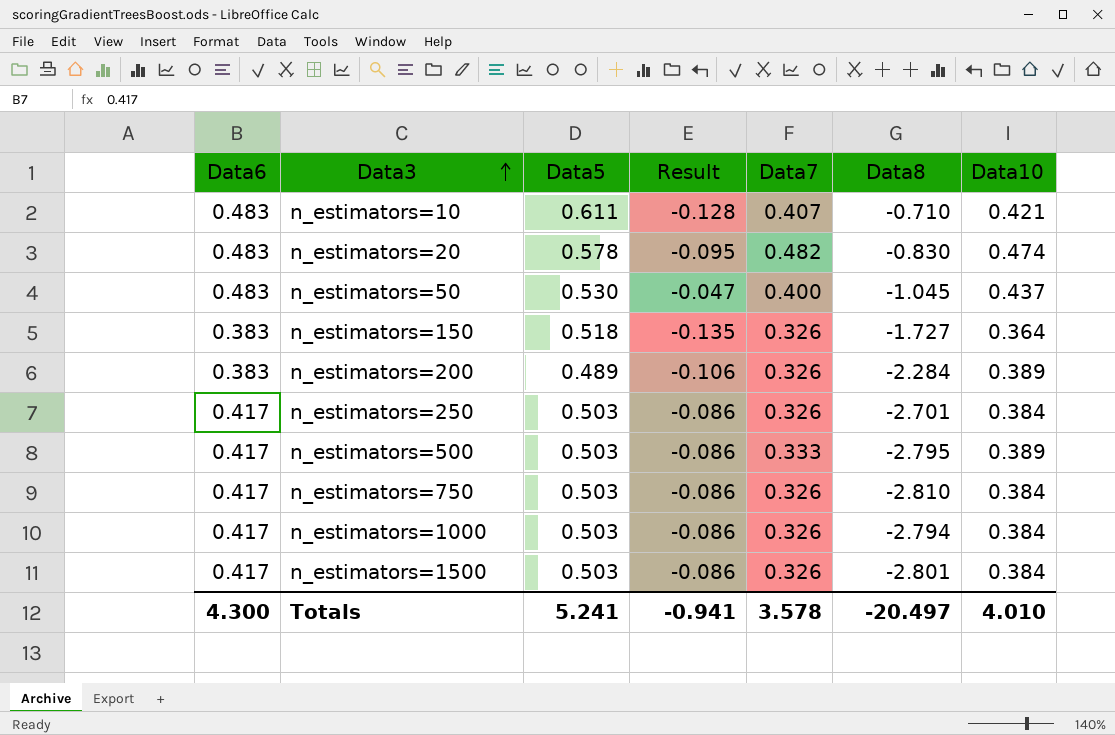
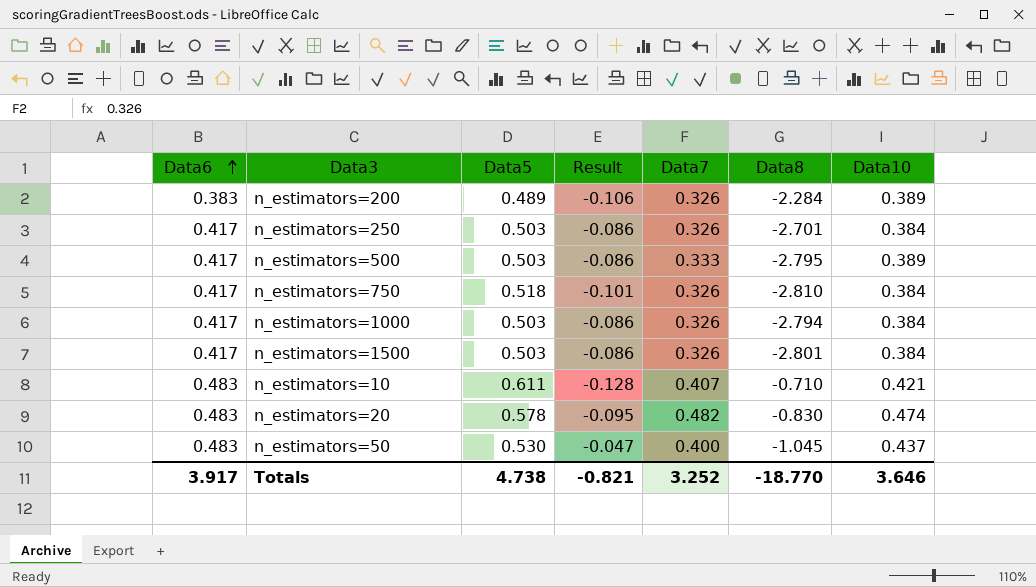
row order: Data3 ascending -> Data6 ascending
row n_estimators=150: 0.383 | 0.518 | -0.135 | 0.326 | -1.727 | 0.364 -> none
n_estimators=750 | Data5: 0.503 -> 0.518
n_estimators=750 | Result: -0.086 -> -0.101
Totals | Data6: 4.300 -> 3.917
Totals | Data5: 5.241 -> 4.738
Totals | Result: -0.941 -> -0.821
Totals | Data7: 3.578 -> 3.252
Totals | Data8: -20.497 -> -18.770
Totals | Data10: 4.010 -> 3.646

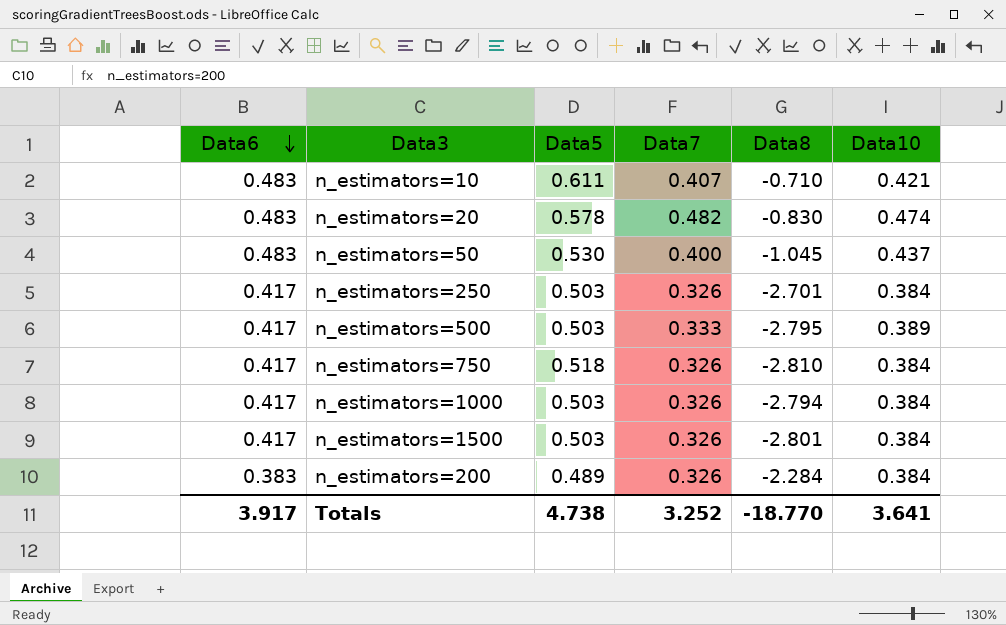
row order: Data6 ascending -> Data6 descending
column Result | formula: [Data6] - [Data5] -> none
n_estimators=200 | Data10: 0.389 -> 0.384
Totals | Data10: 3.646 -> 3.641

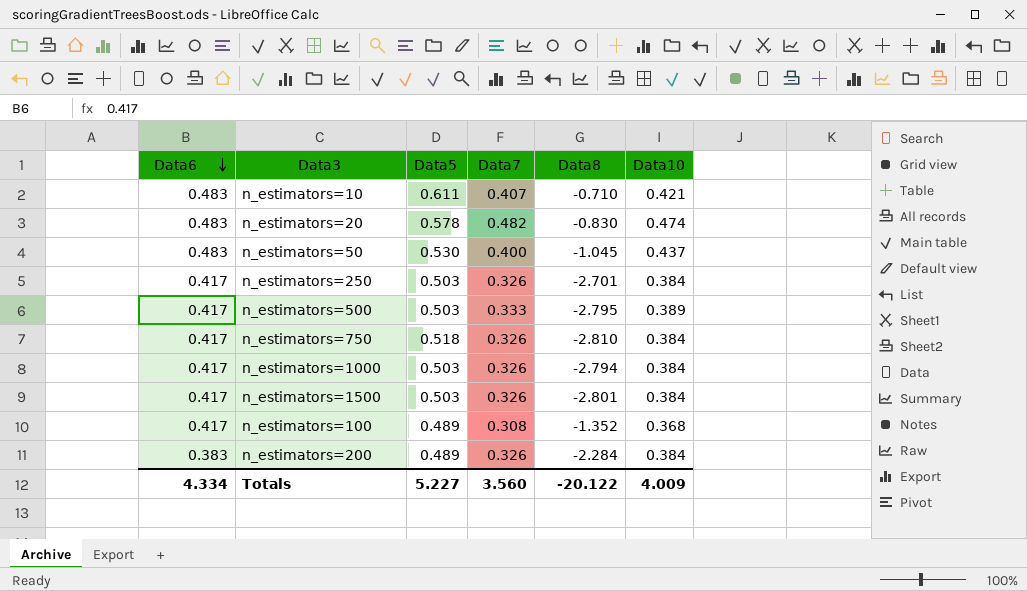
row n_estimators=100: none -> 0.417 | 0.489 | 0.308 | -1.352 | 0.368
Totals | Data6: 3.917 -> 4.334
Totals | Data5: 4.738 -> 5.227
Totals | Data7: 3.252 -> 3.560
Totals | Data8: -18.770 -> -20.122
Totals | Data10: 3.641 -> 4.009

